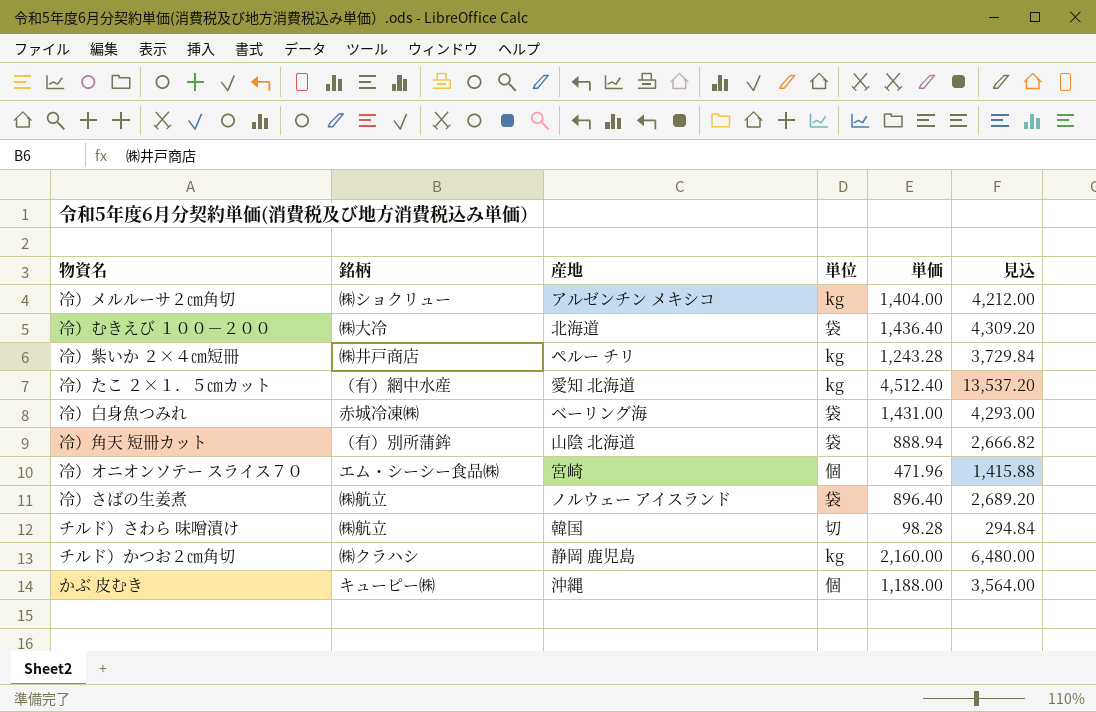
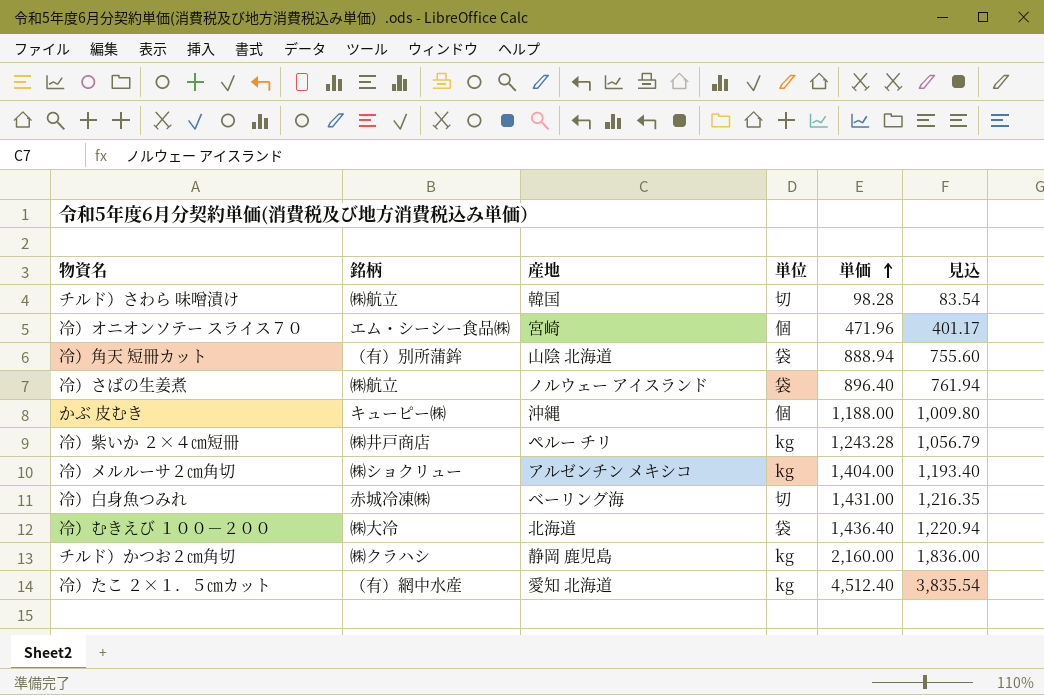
row order: none -> 単価 ascending
column 見込 | formula: [単価] * 3 -> [単価] * 0.85
冷）白身魚つみれ | 単位: 袋 -> 切

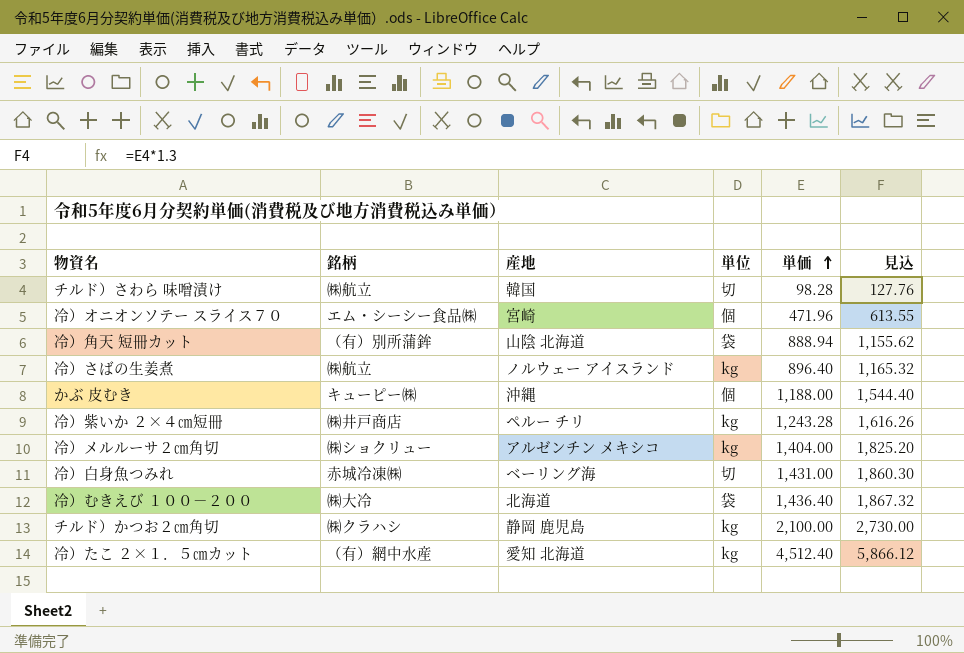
column 見込 | formula: [単価] * 0.85 -> [単価] * 1.3
冷）さばの生姜煮 | 単位: 袋 -> kg
チルド）かつお２㎝角切 | 単価: 2,160.00 -> 2,100.00

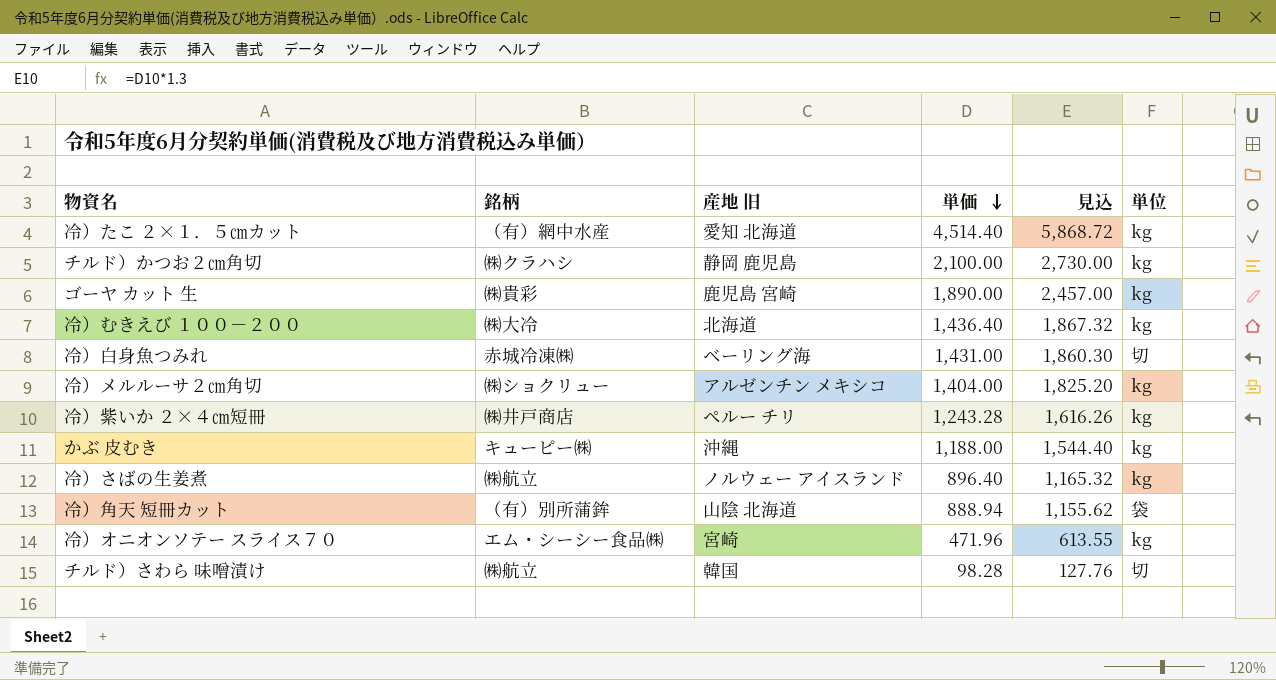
row order: 単価 ascending -> 単価 descending
column name: 産地 -> 産地 旧
column 単位 | position: 4 -> 6
冷）たこ ２×１．５㎝カット | 単価: 4,512.40 -> 4,514.40
冷）たこ ２×１．５㎝カット | 見込: 5,866.12 -> 5,868.72
row ゴーヤ カット 生: none -> ㈱貴彩 | 鹿児島 宮崎 | 1,890.00 | 2,457.00 | kg
冷）むきえび １００－２００ | 単位: 袋 -> kg
かぶ 皮むき | 単位: 個 -> kg
冷）オニオンソテー スライス７０ | 単位: 個 -> kg

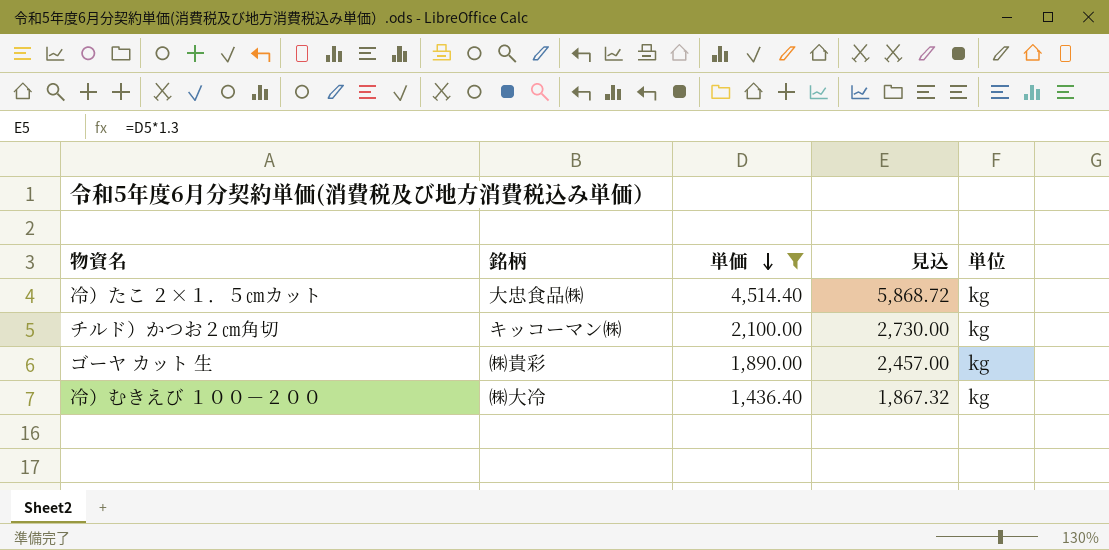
filter: none -> 単価 >= 1,436.40
column 産地 旧 | position: 3 -> none
冷）たこ ２×１．５㎝カット | 銘柄: （有）網中水産 -> 大忠食品㈱
チルド）かつお２㎝角切 | 銘柄: ㈱クラハシ -> キッコーマン㈱

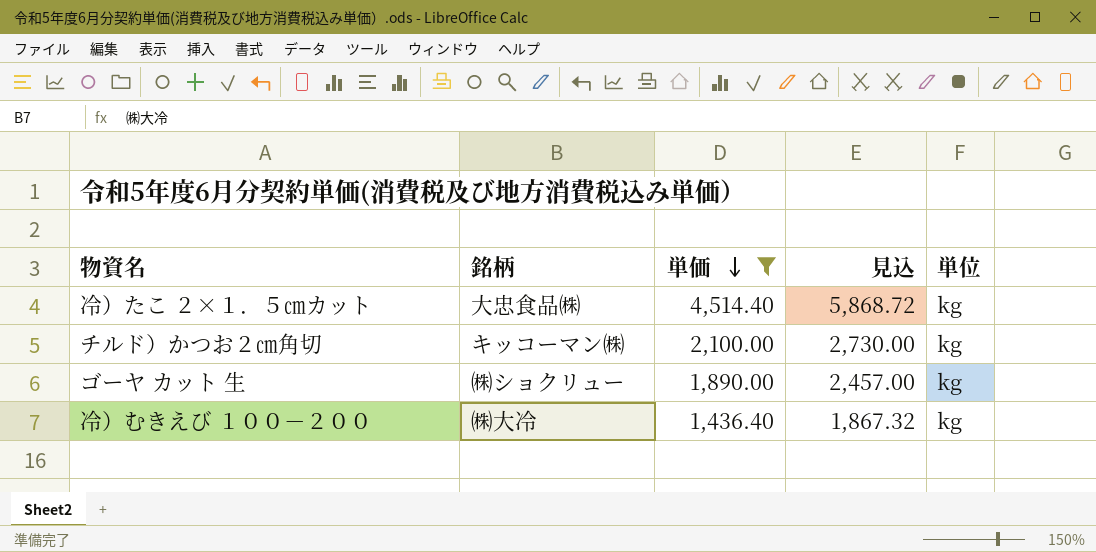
ゴーヤ カット 生 | 銘柄: ㈱貴彩 -> ㈱ショクリュー

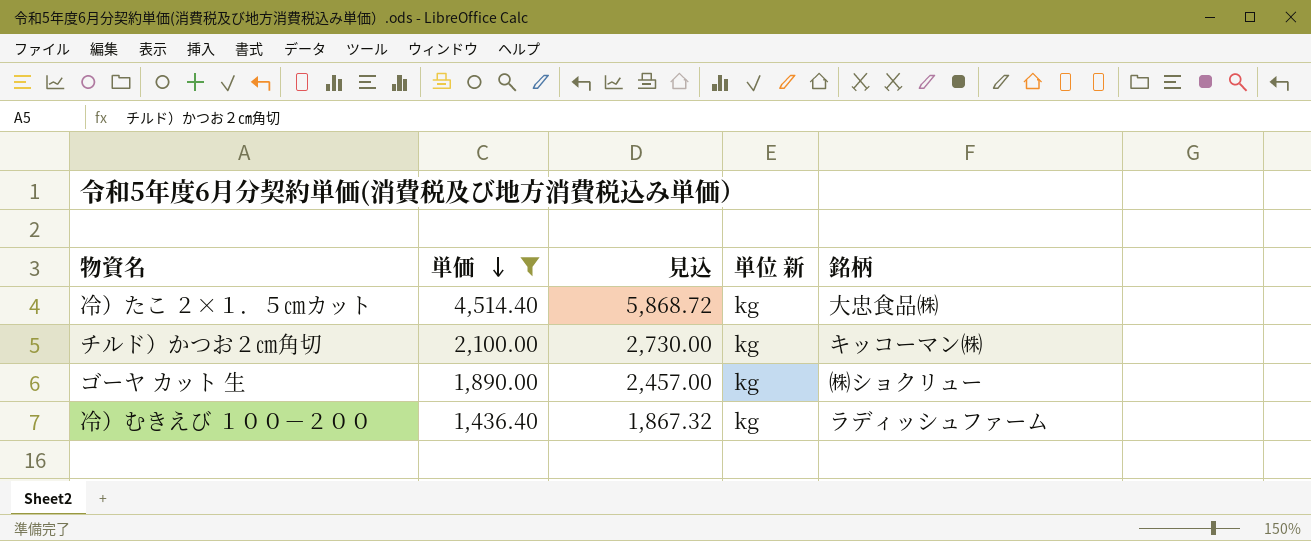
column name: 単位 -> 単位 新
column 銘柄 | position: 2 -> 5
冷）むきえび １００－２００ | 銘柄: ㈱大冷 -> ラディッシュファーム

